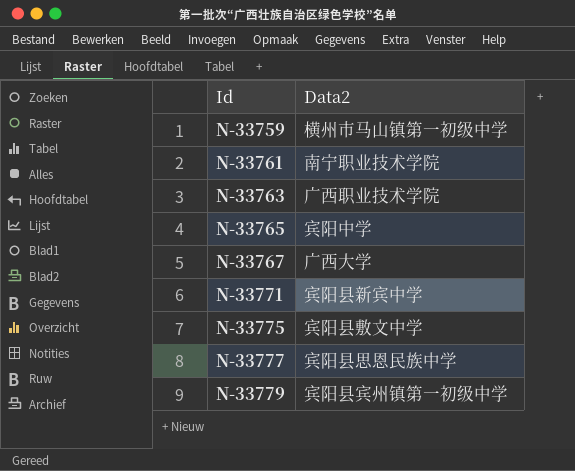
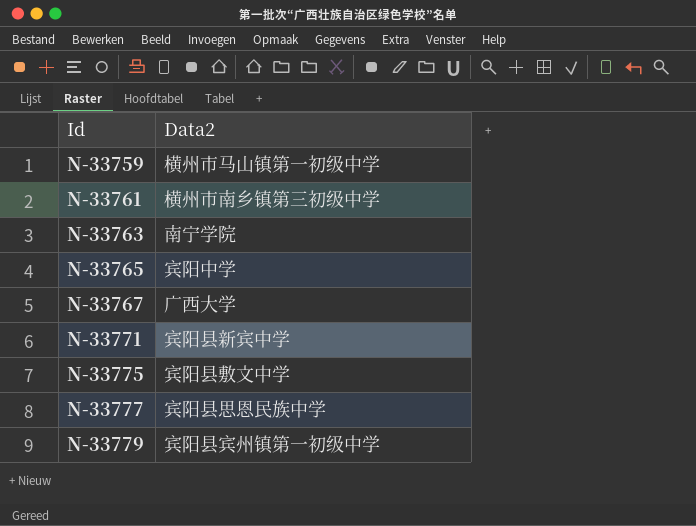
N-33761 | Data2: 南宁职业技术学院 -> 横州市南乡镇第三初级中学
N-33763 | Data2: 广西职业技术学院 -> 南宁学院

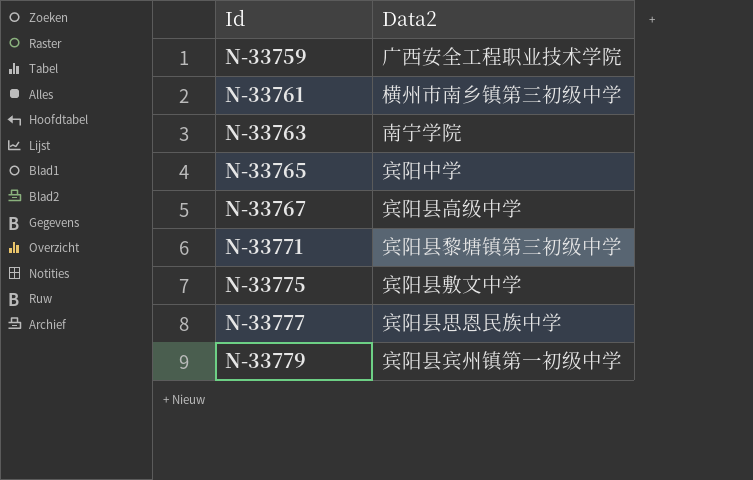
N-33759 | Data2: 横州市马山镇第一初级中学 -> 广西安全工程职业技术学院
N-33767 | Data2: 广西大学 -> 宾阳县高级中学
N-33771 | Data2: 宾阳县新宾中学 -> 宾阳县黎塘镇第三初级中学

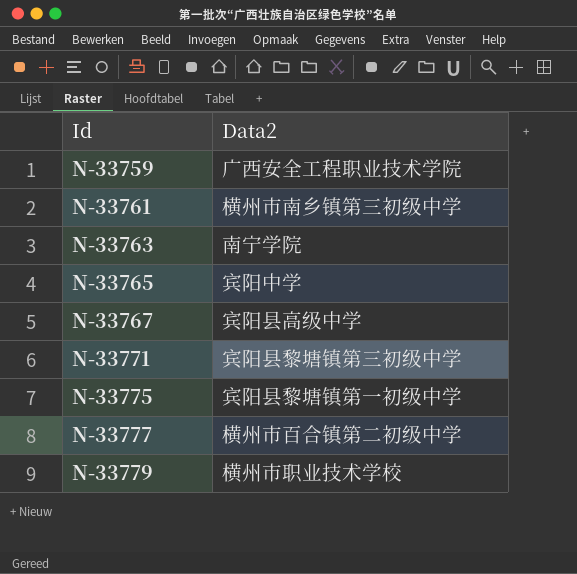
N-33775 | Data2: 宾阳县敷文中学 -> 宾阳县黎塘镇第一初级中学
N-33777 | Data2: 宾阳县思恩民族中学 -> 横州市百合镇第二初级中学
N-33779 | Data2: 宾阳县宾州镇第一初级中学 -> 横州市职业技术学校

